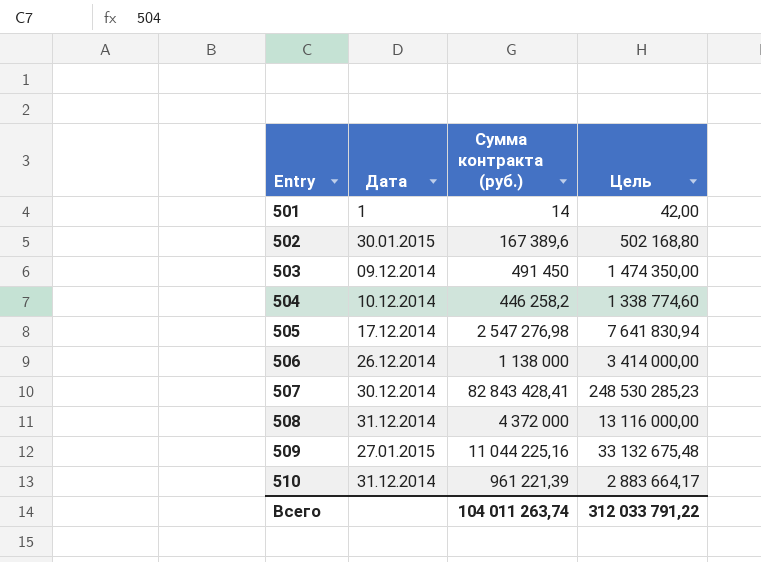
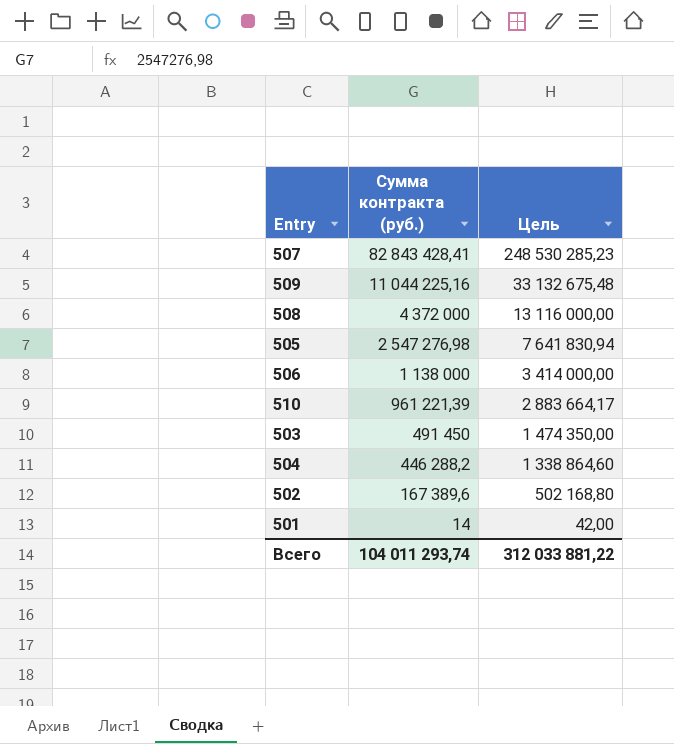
row order: Entry ascending -> Сумма контракта (руб.) descending
column Дата | position: 2 -> none
504 | Сумма контракта (руб.): 446 258,2 -> 446 288,2
504 | Цель: 1 338 774,60 -> 1 338 864,60
Всего | Сумма контракта (руб.): 104 011 263,74 -> 104 011 293,74
Всего | Цель: 312 033 791,22 -> 312 033 881,22

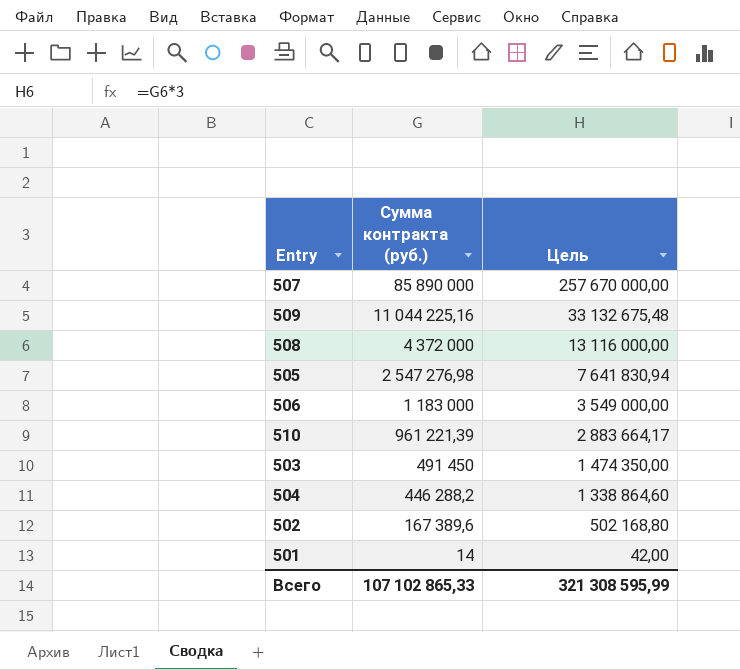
507 | Сумма контракта (руб.): 82 843 428,41 -> 85 890 000
507 | Цель: 248 530 285,23 -> 257 670 000,00
506 | Сумма контракта (руб.): 1 138 000 -> 1 183 000
506 | Цель: 3 414 000,00 -> 3 549 000,00
Всего | Сумма контракта (руб.): 104 011 293,74 -> 107 102 865,33
Всего | Цель: 312 033 881,22 -> 321 308 595,99

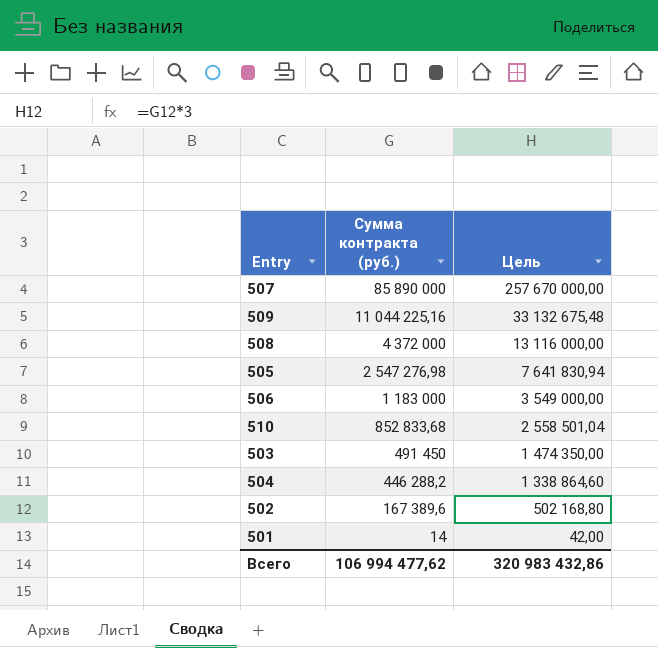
510 | Сумма контракта (руб.): 961 221,39 -> 852 833,68
510 | Цель: 2 883 664,17 -> 2 558 501,04
Всего | Сумма контракта (руб.): 107 102 865,33 -> 106 994 477,62
Всего | Цель: 321 308 595,99 -> 320 983 432,86

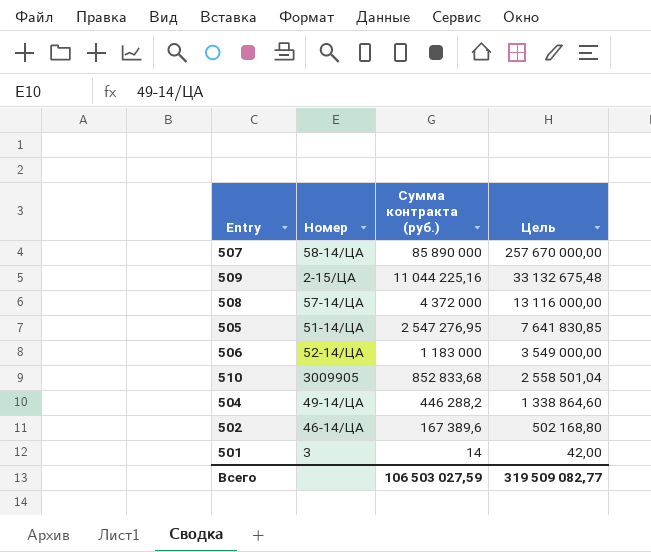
column Номер | position: none -> 2
row 503: 491 450 | 1 474 350,00 -> none
505 | Сумма контракта (руб.): 2 547 276,98 -> 2 547 276,95
505 | Цель: 7 641 830,94 -> 7 641 830,85
Всего | Сумма контракта (руб.): 106 994 477,62 -> 106 503 027,59
Всего | Цель: 320 983 432,86 -> 319 509 082,77

